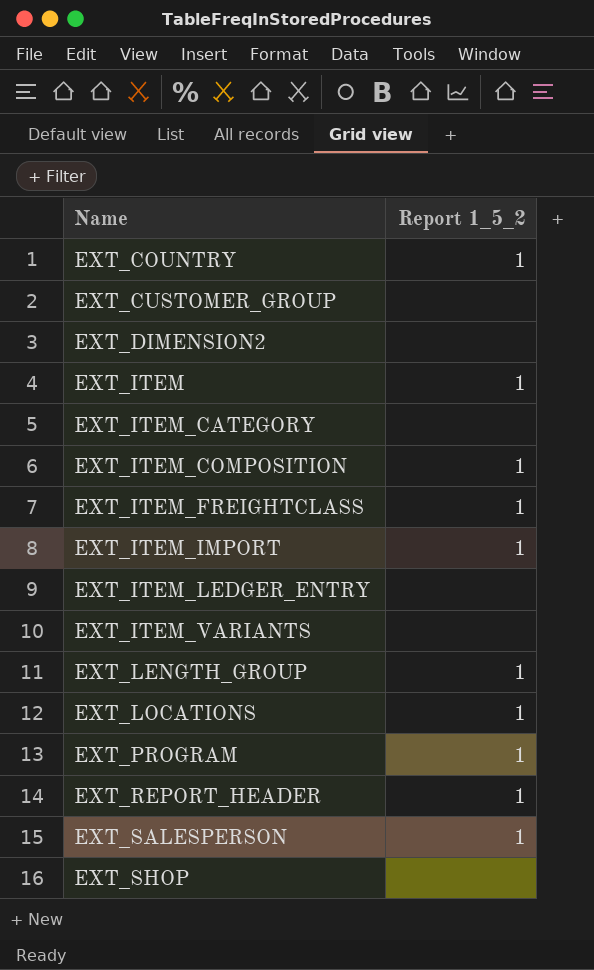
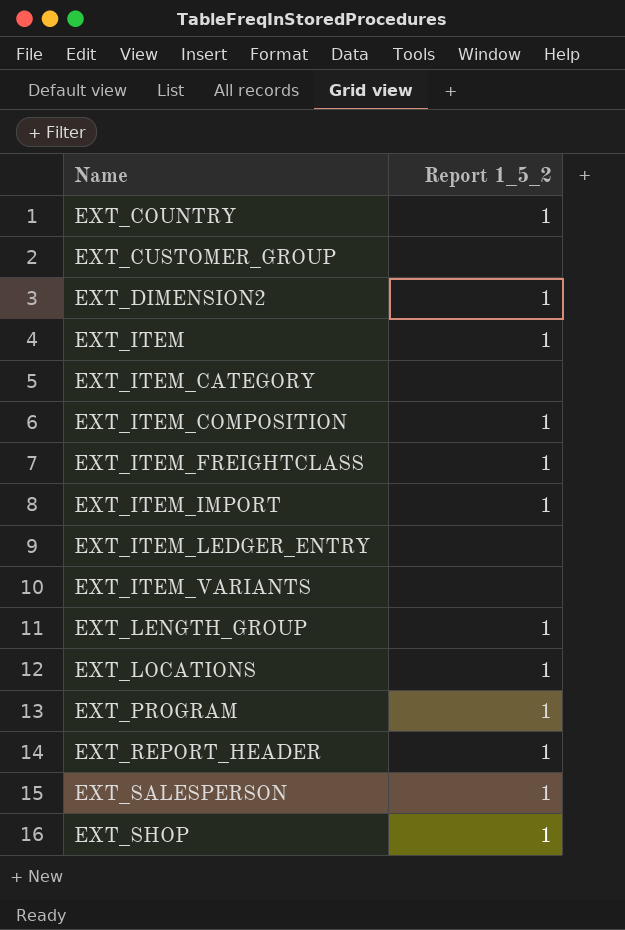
EXT_DIMENSION2 | Report 1_5_2: none -> 1
EXT_SHOP | Report 1_5_2: none -> 1

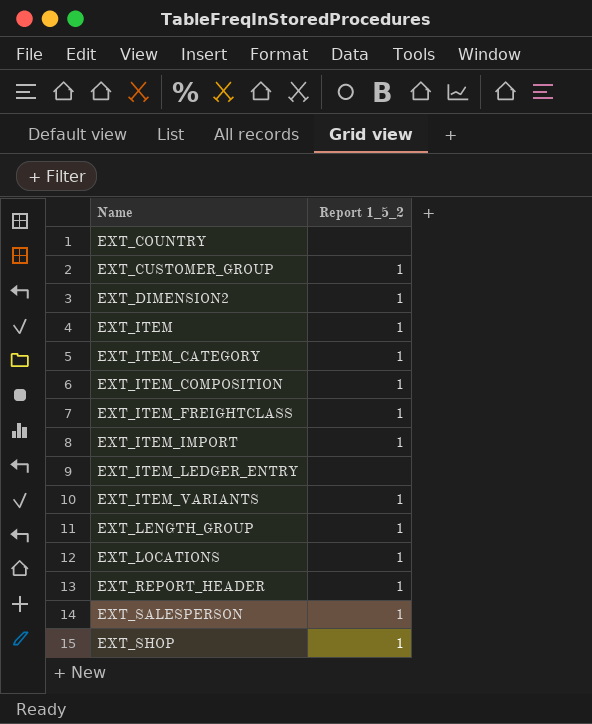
row EXT_PROGRAM: 1 -> none
EXT_COUNTRY | Report 1_5_2: 1 -> none
EXT_CUSTOMER_GROUP | Report 1_5_2: none -> 1
EXT_ITEM_CATEGORY | Report 1_5_2: none -> 1
EXT_ITEM_VARIANTS | Report 1_5_2: none -> 1

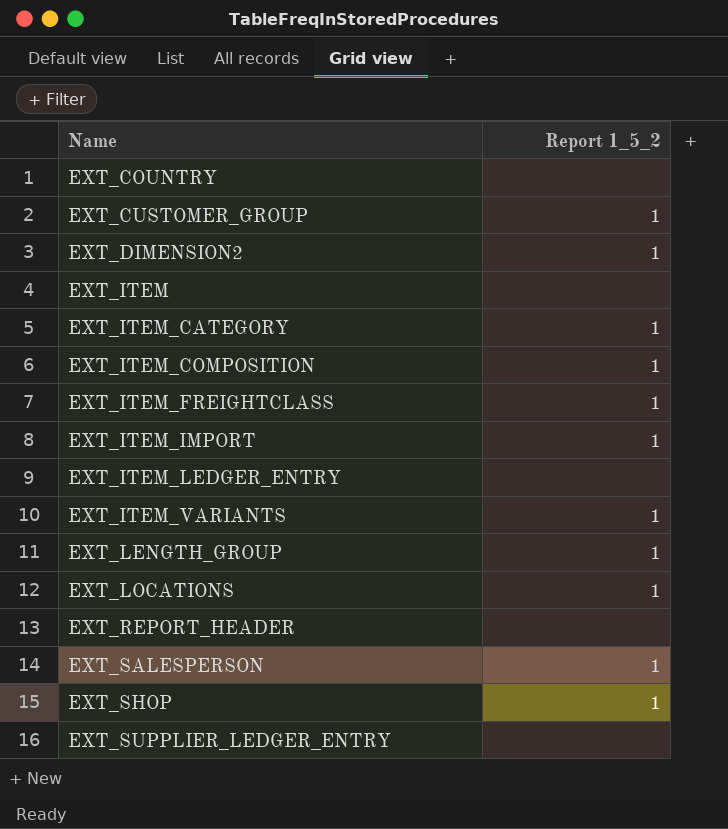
EXT_ITEM | Report 1_5_2: 1 -> none
EXT_REPORT_HEADER | Report 1_5_2: 1 -> none
row EXT_SUPPLIER_LEDGER_ENTRY: none -> none

